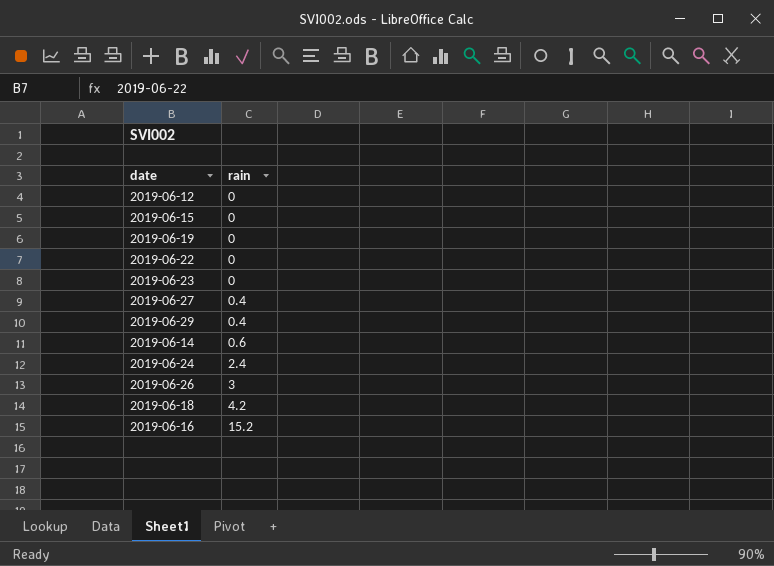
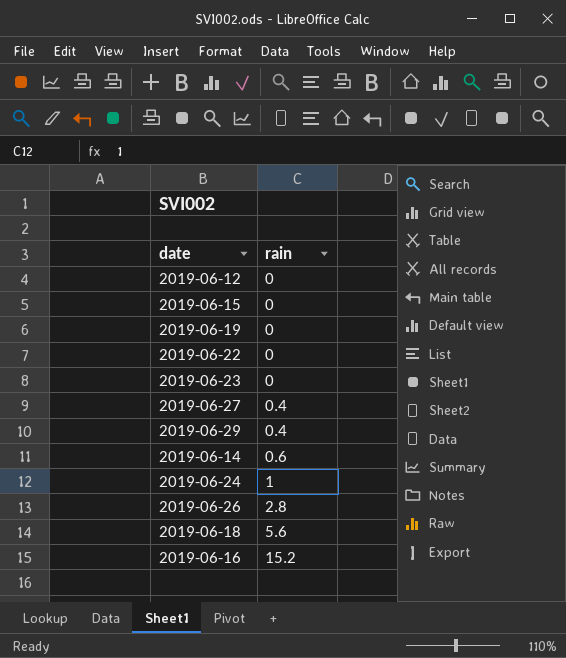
2019-06-24 | rain: 2.4 -> 1
2019-06-26 | rain: 3 -> 2.8
2019-06-18 | rain: 4.2 -> 5.6

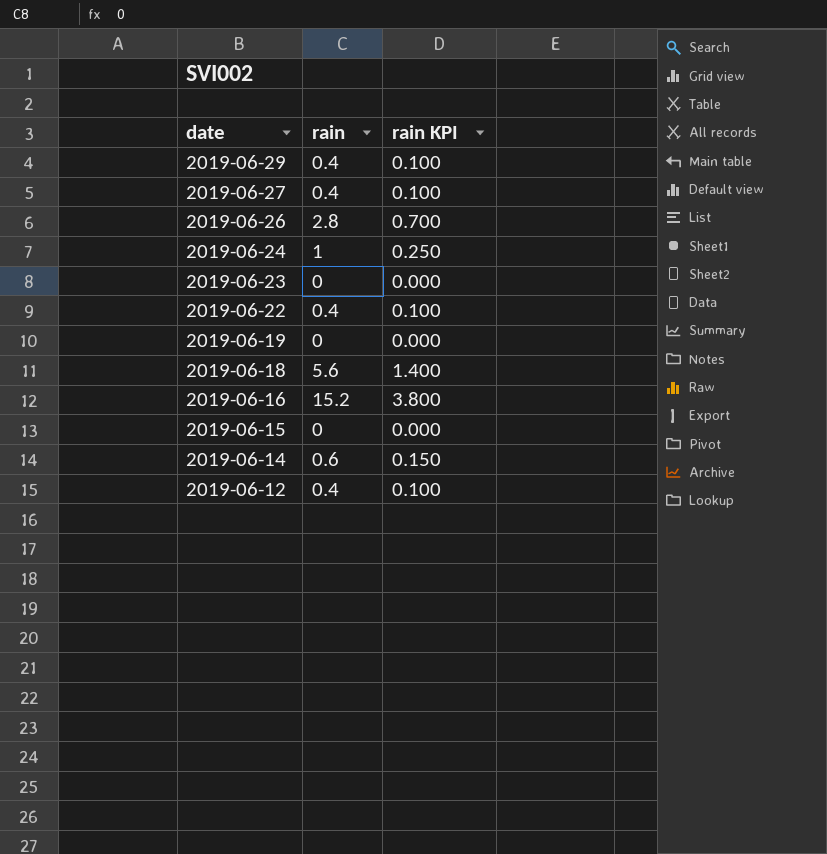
row order: rain ascending -> date descending
column rain KPI | formula: none -> [rain] * 0.25
2019-06-22 | rain: 0 -> 0.4
2019-06-12 | rain: 0 -> 0.4

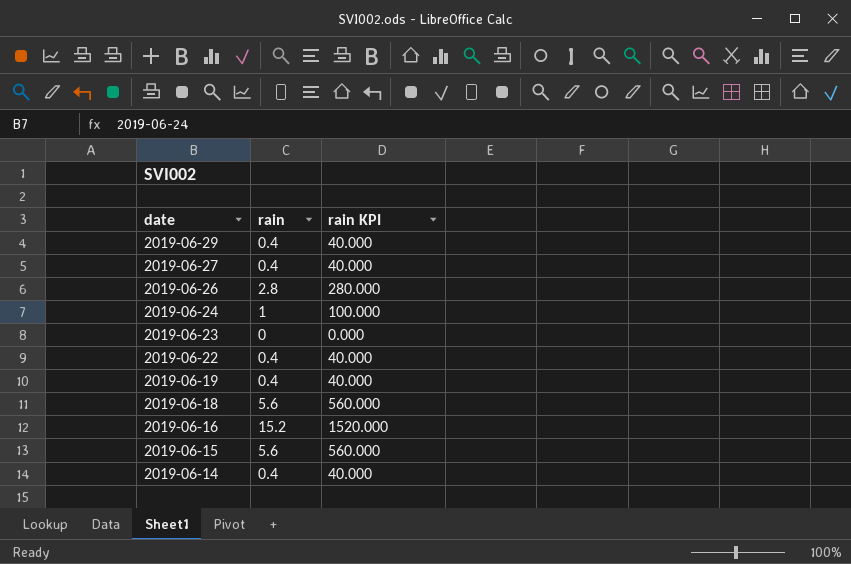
column rain KPI | formula: [rain] * 0.25 -> [rain] * 100
row 2019-06-12: 0.4 | 0.100 -> none
2019-06-19 | rain: 0 -> 0.4
2019-06-15 | rain: 0 -> 5.6
2019-06-14 | rain: 0.6 -> 0.4

